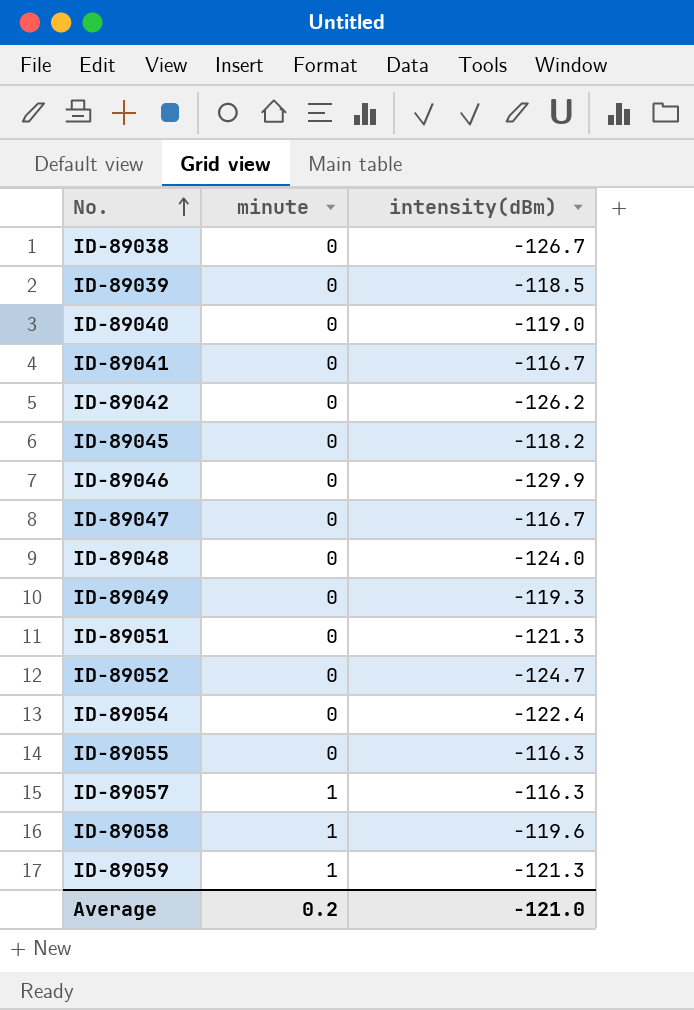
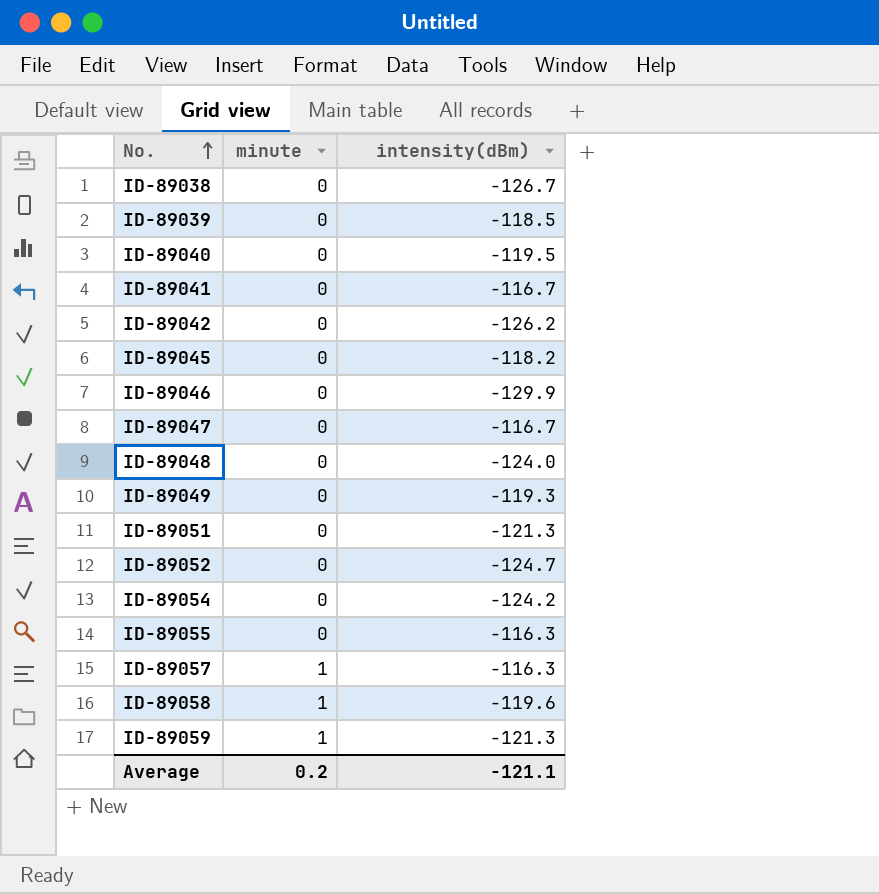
ID-89040 | intensity(dBm): -119.0 -> -119.5
ID-89054 | intensity(dBm): -122.4 -> -124.2
Average | intensity(dBm): -121.0 -> -121.1

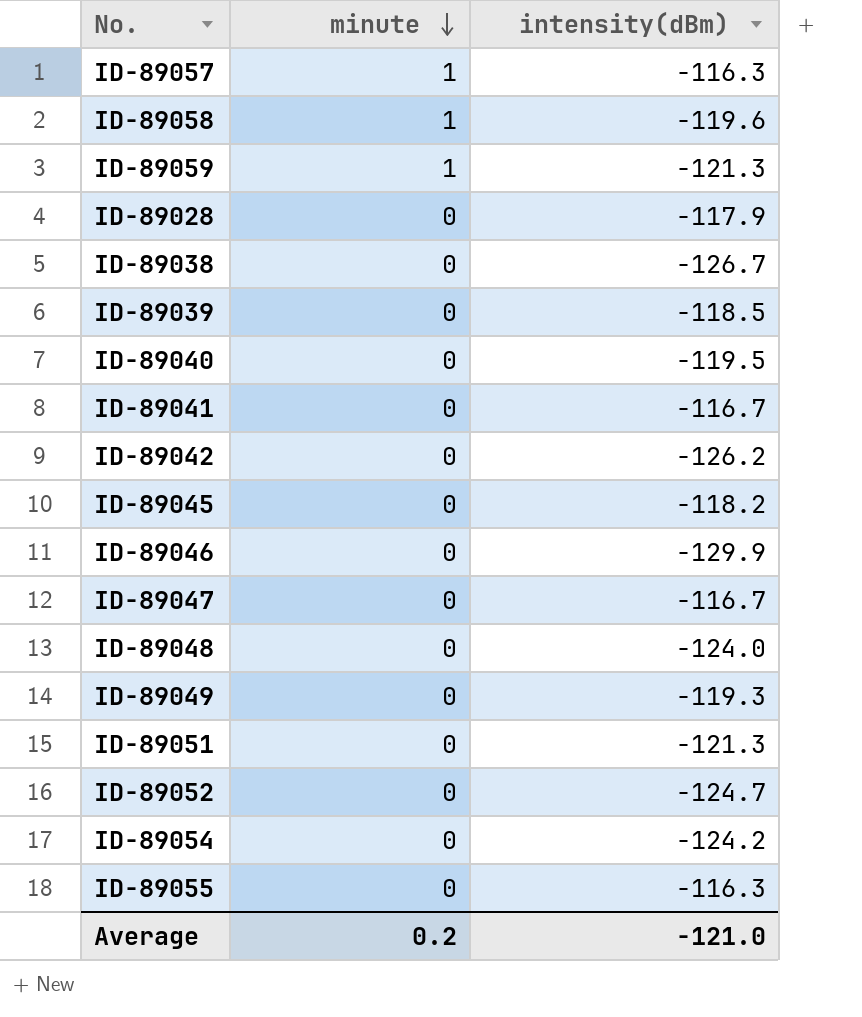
row order: No. ascending -> minute descending
row ID-89028: none -> 0 | -117.9
Average | intensity(dBm): -121.1 -> -121.0

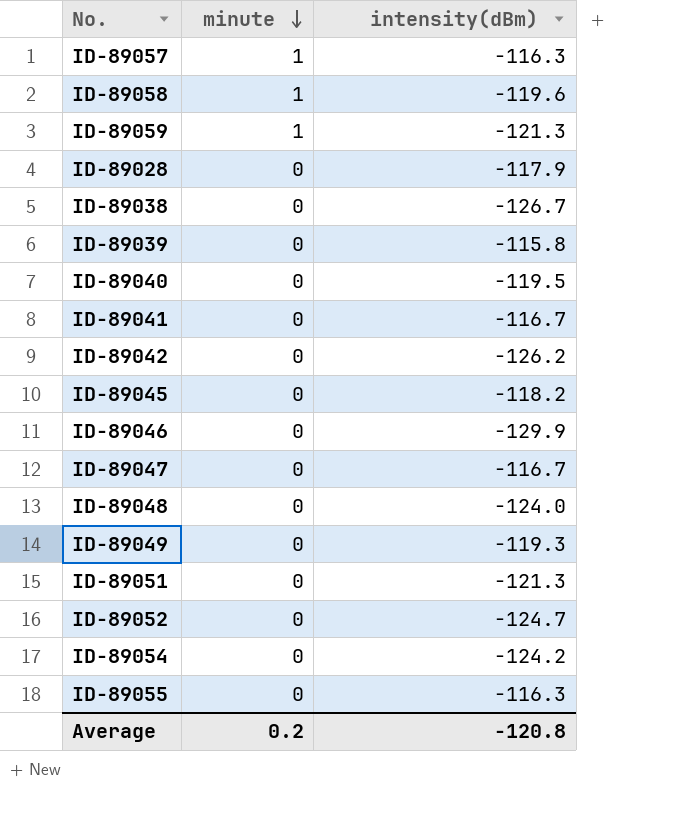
ID-89039 | intensity(dBm): -118.5 -> -115.8
Average | intensity(dBm): -121.0 -> -120.8

